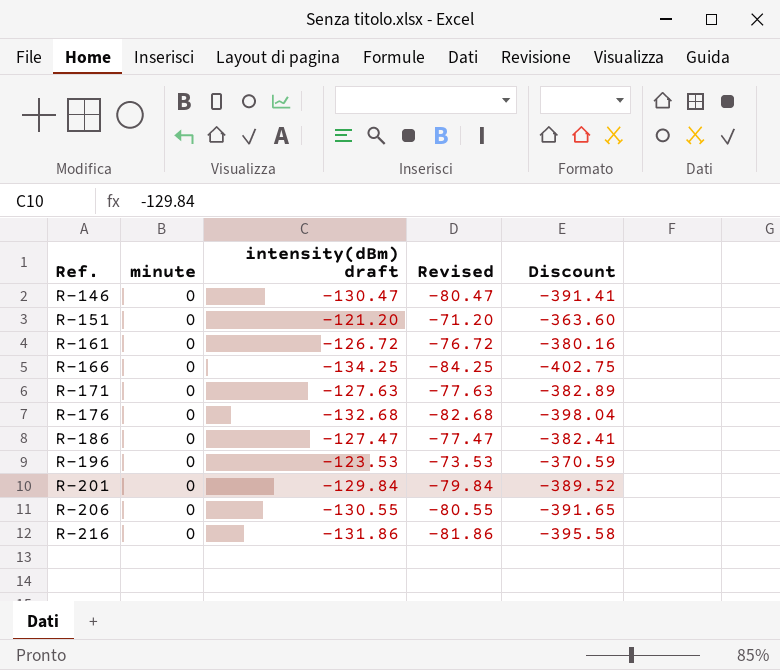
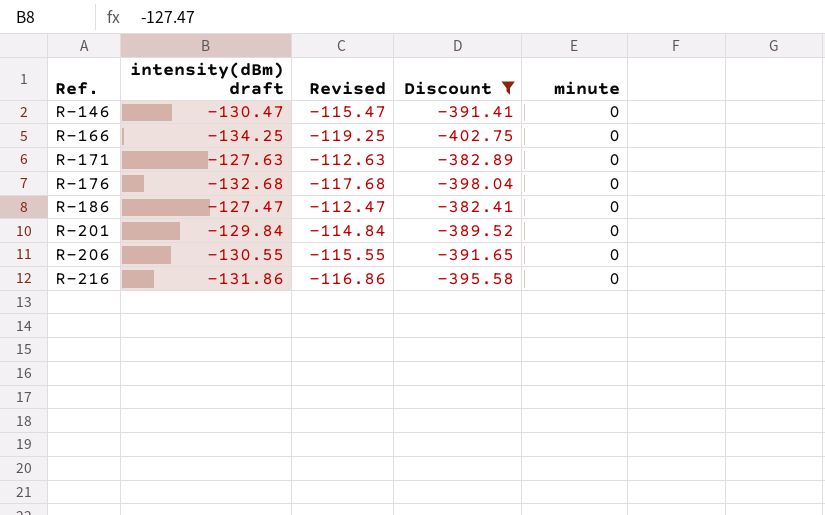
filter: none -> Discount <= -382.41
column Revised | formula: [intensity(dBm) draft] + 50 -> [intensity(dBm) draft] + 15
column minute | position: 2 -> 5

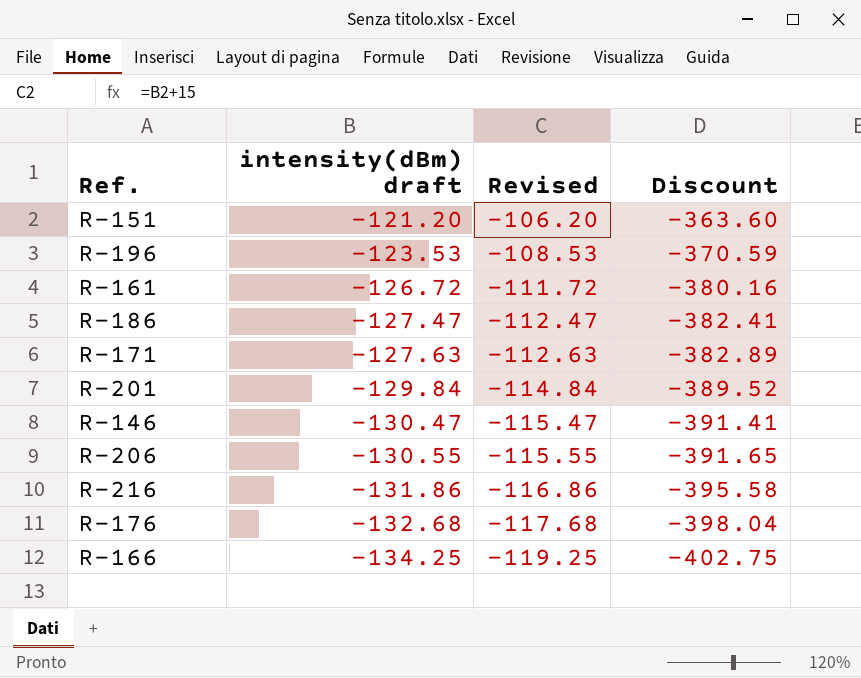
filter: Discount <= -382.41 -> none
row order: Ref. ascending -> intensity(dBm) draft descending
column minute | position: 5 -> none

